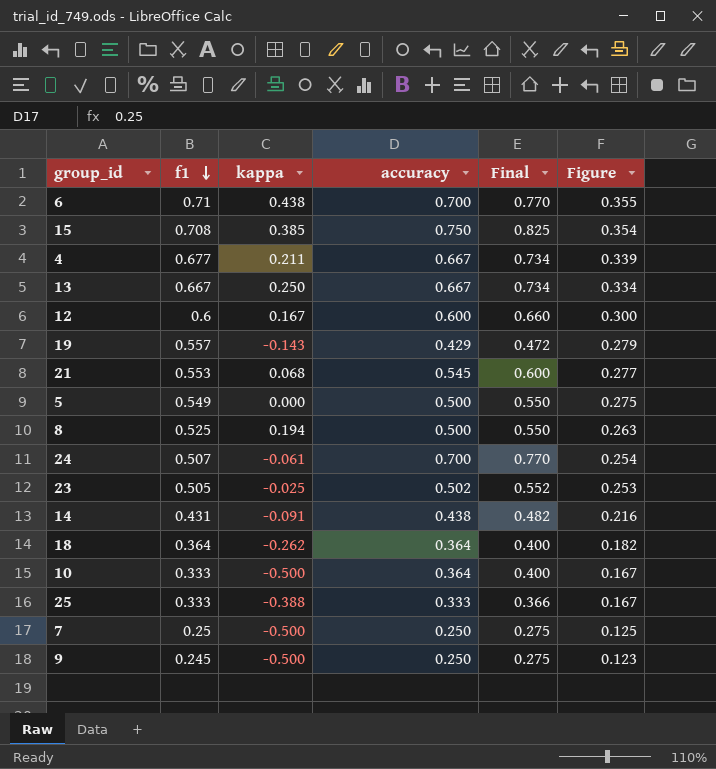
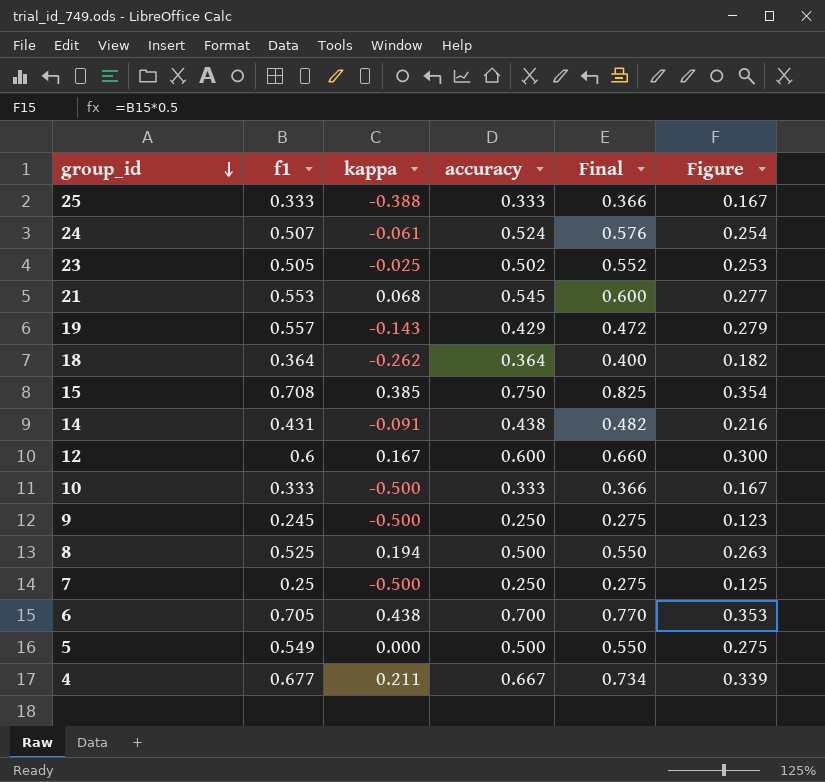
row order: f1 descending -> group_id descending
row 13: 0.667 | 0.250 | 0.667 | 0.734 | 0.334 -> none
24 | accuracy: 0.700 -> 0.524
24 | Final: 0.770 -> 0.576
10 | accuracy: 0.364 -> 0.333
10 | Final: 0.400 -> 0.366
6 | f1: 0.71 -> 0.705
6 | Figure: 0.355 -> 0.353

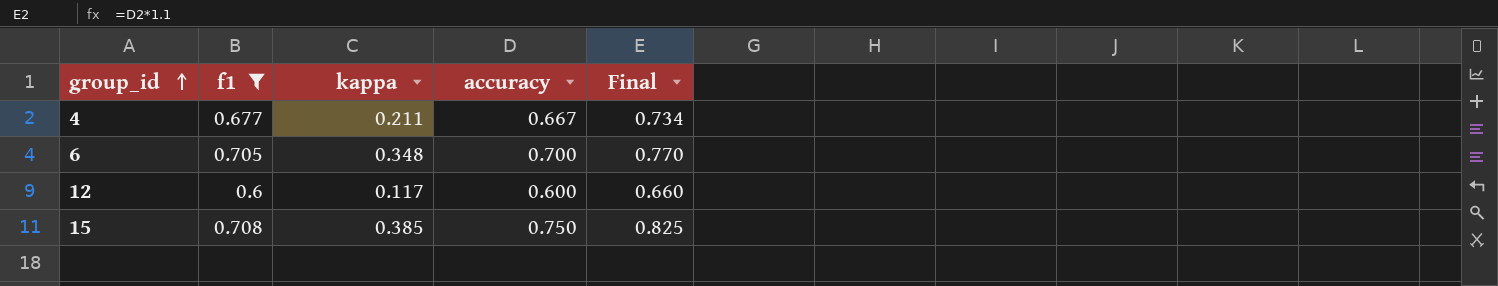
filter: none -> f1 >= 0.6
row order: group_id descending -> group_id ascending
column Figure | formula: [f1] * 0.5 -> none
6 | kappa: 0.438 -> 0.348
12 | kappa: 0.167 -> 0.117

